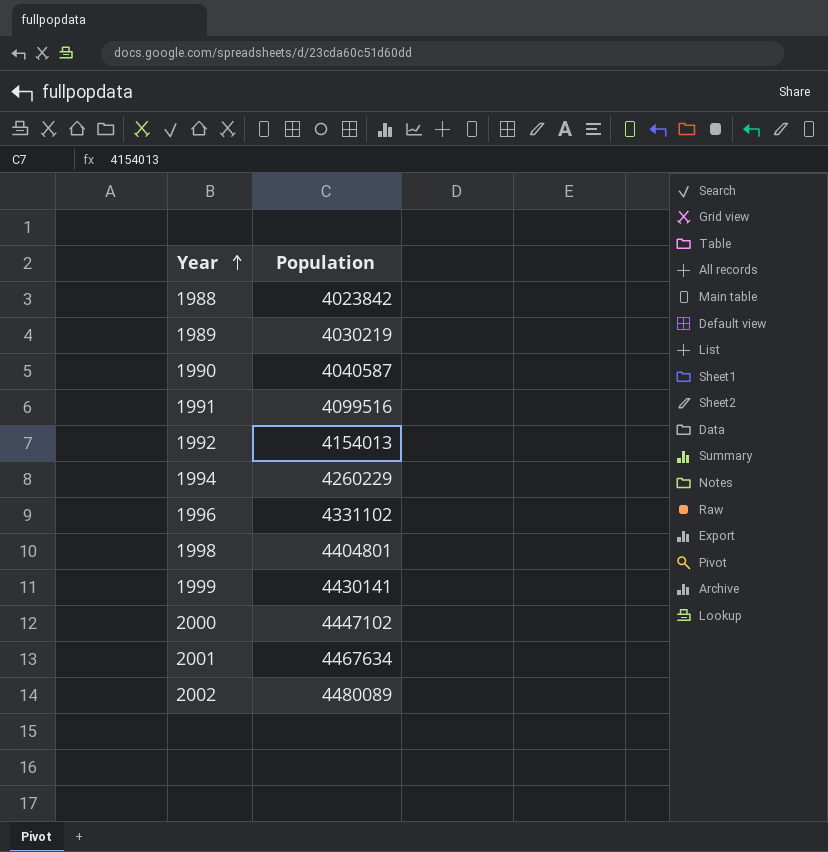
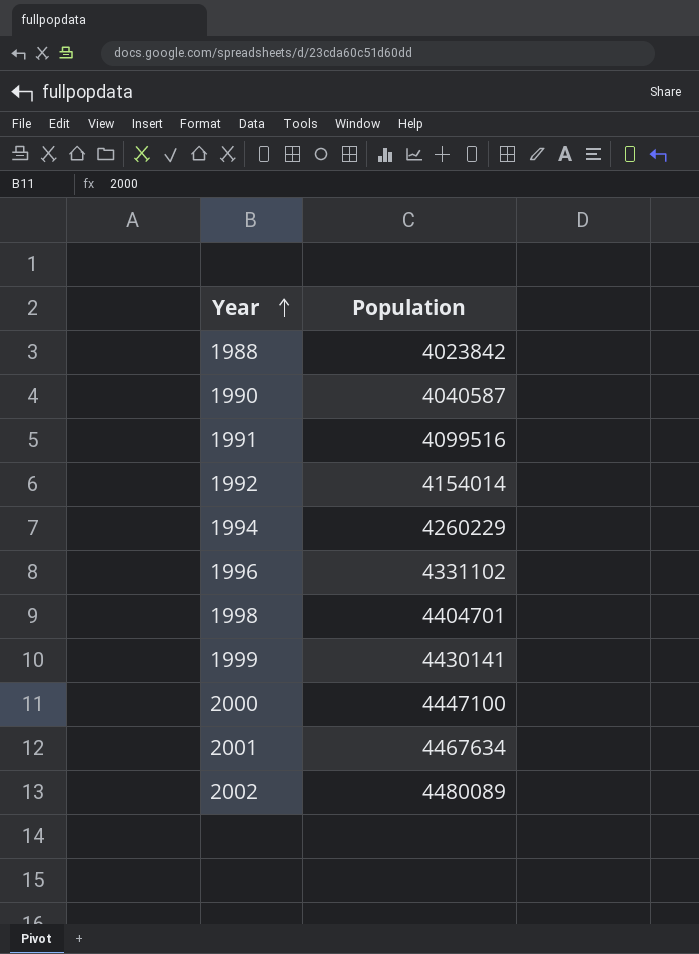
row 1989: 4030219 -> none
1992 | Population: 4154013 -> 4154014
1998 | Population: 4404801 -> 4404701
2000 | Population: 4447102 -> 4447100

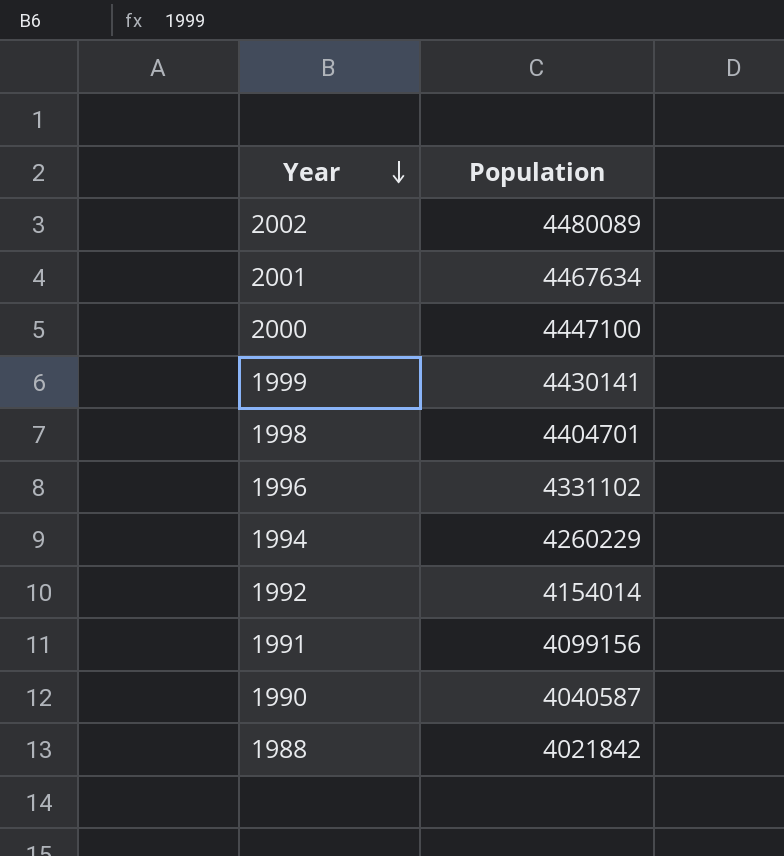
row order: Year ascending -> Year descending
1991 | Population: 4099516 -> 4099156
1988 | Population: 4023842 -> 4021842

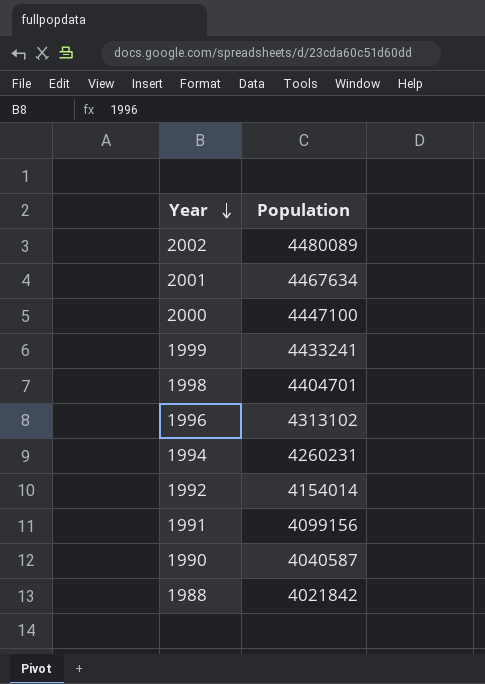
1999 | Population: 4430141 -> 4433241
1996 | Population: 4331102 -> 4313102
1994 | Population: 4260229 -> 4260231

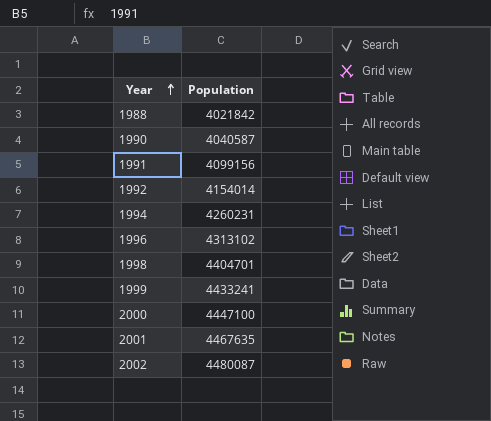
row order: Year descending -> Year ascending
2001 | Population: 4467634 -> 4467635
2002 | Population: 4480089 -> 4480087

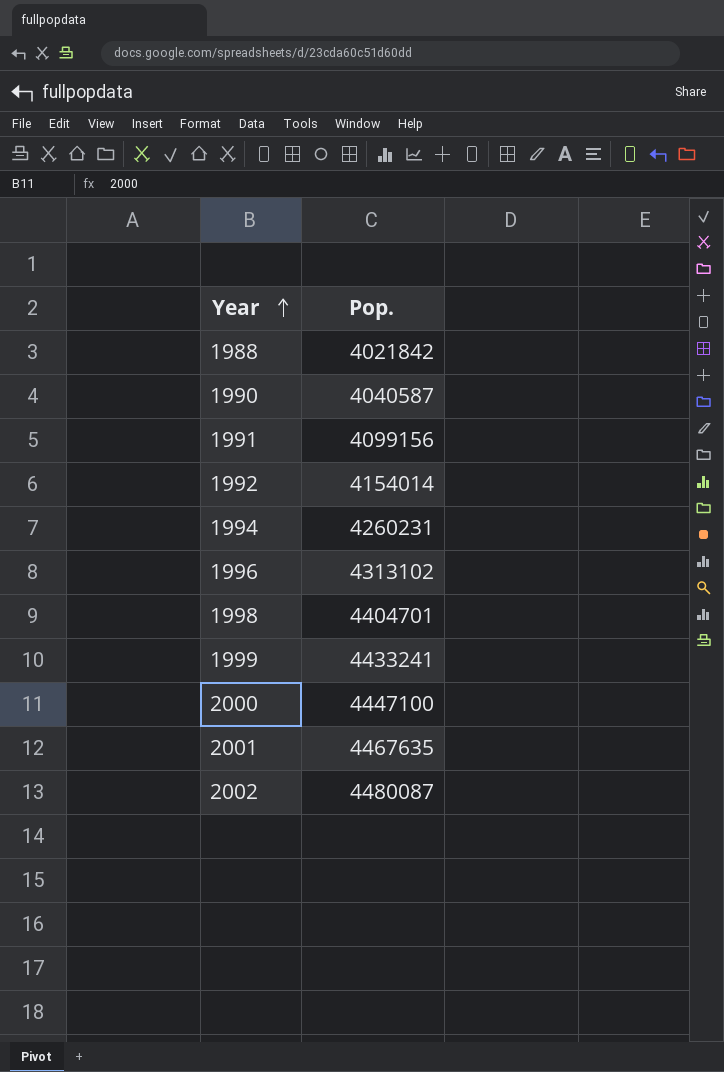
column name: Population -> Pop.

